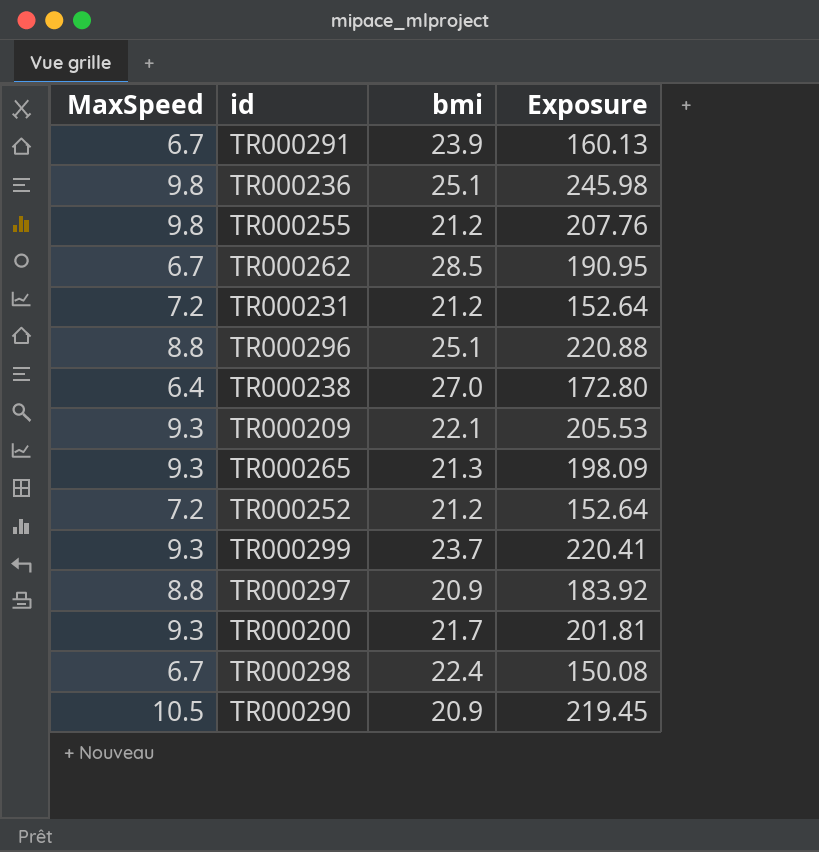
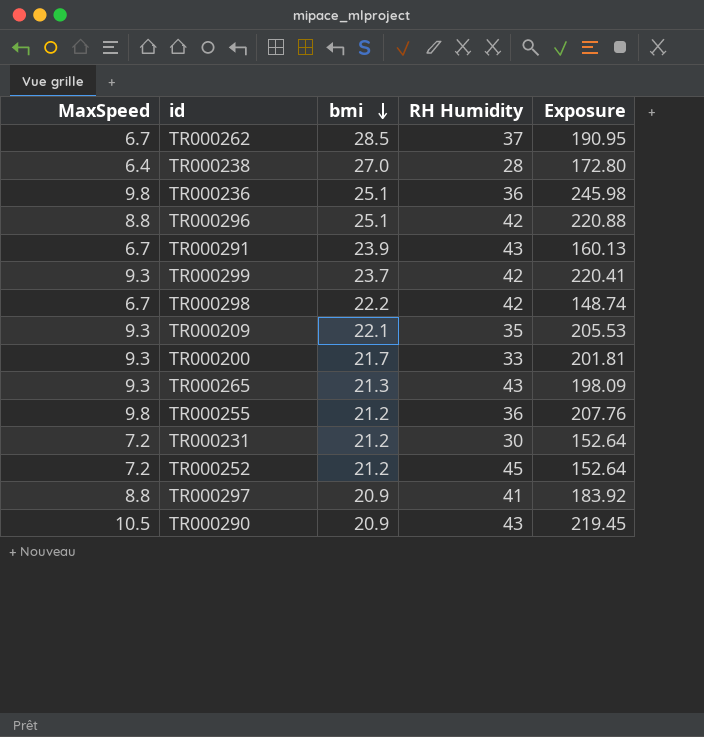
row order: none -> bmi descending
column RH Humidity | position: none -> 4
TR000298 | bmi: 22.4 -> 22.2
TR000298 | Exposure: 150.08 -> 148.74

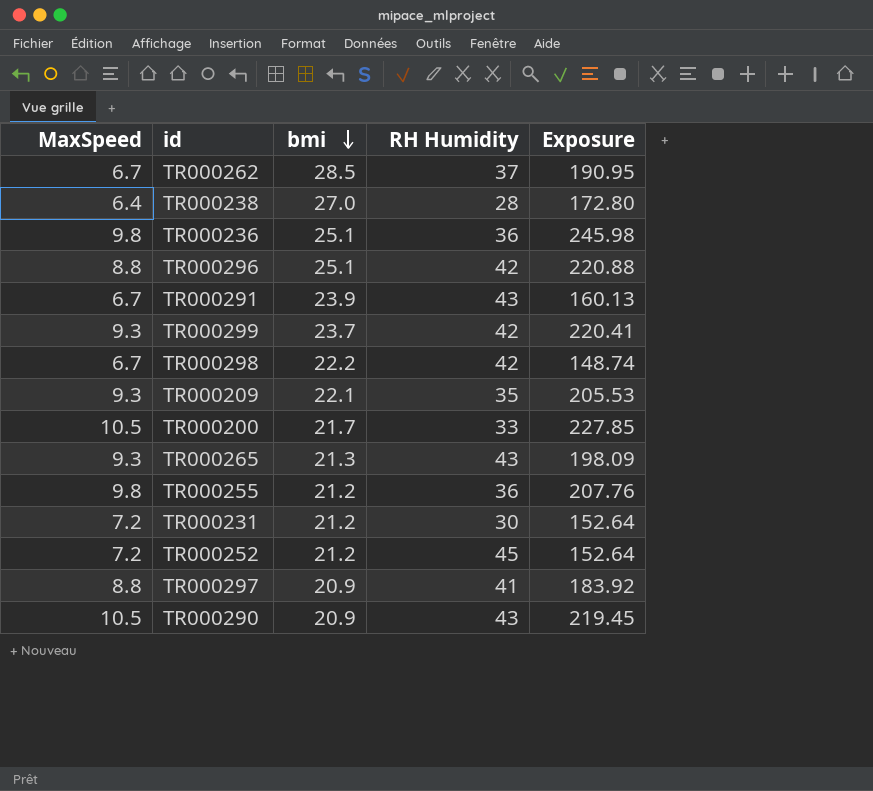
TR000200 | MaxSpeed: 9.3 -> 10.5
TR000200 | Exposure: 201.81 -> 227.85

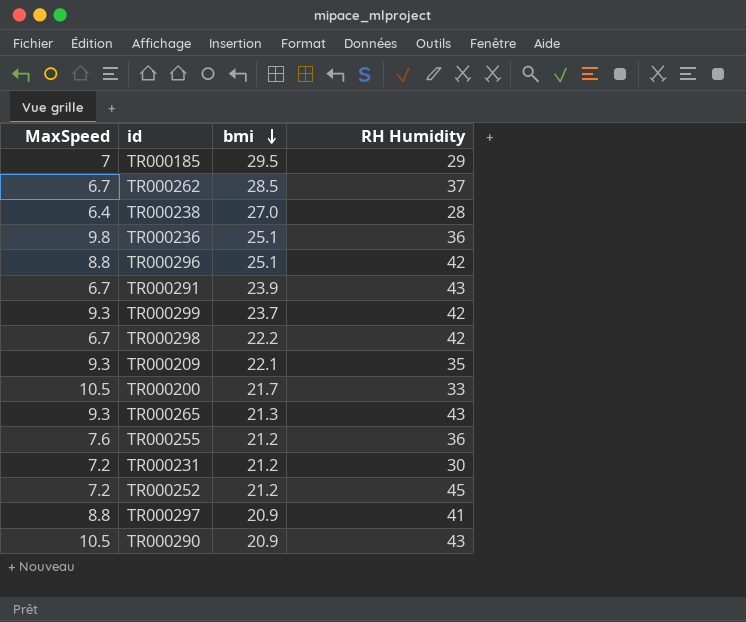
column Exposure | formula: [MaxSpeed] * [bmi] -> none
row TR000185: none -> 7 | 29.5 | 29
TR000255 | MaxSpeed: 9.8 -> 7.6

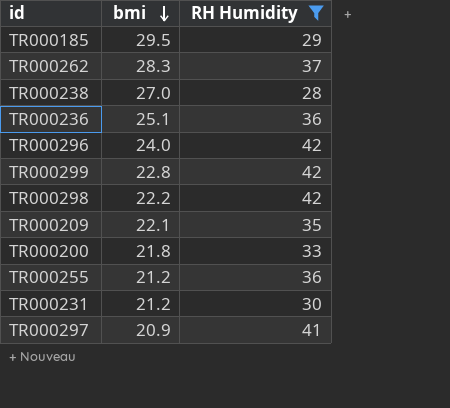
filter: none -> RH Humidity <= 42
column MaxSpeed | position: 1 -> none
TR000262 | bmi: 28.5 -> 28.3
TR000296 | bmi: 25.1 -> 24.0
TR000299 | bmi: 23.7 -> 22.8
TR000200 | bmi: 21.7 -> 21.8

